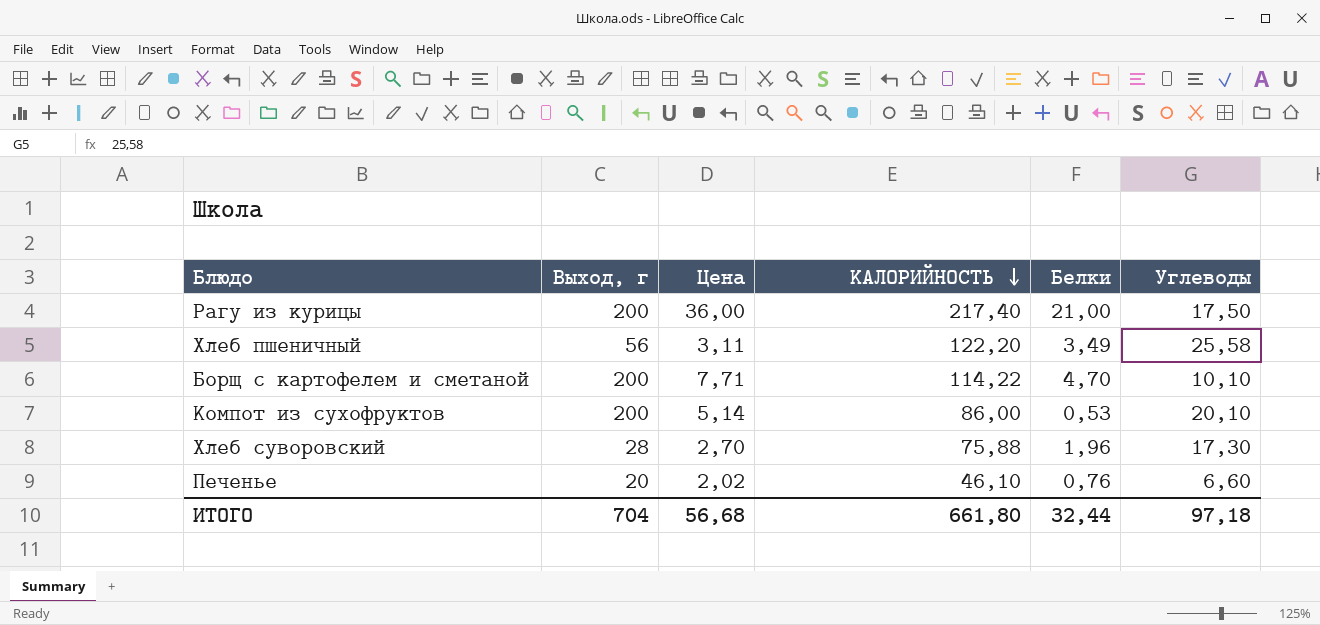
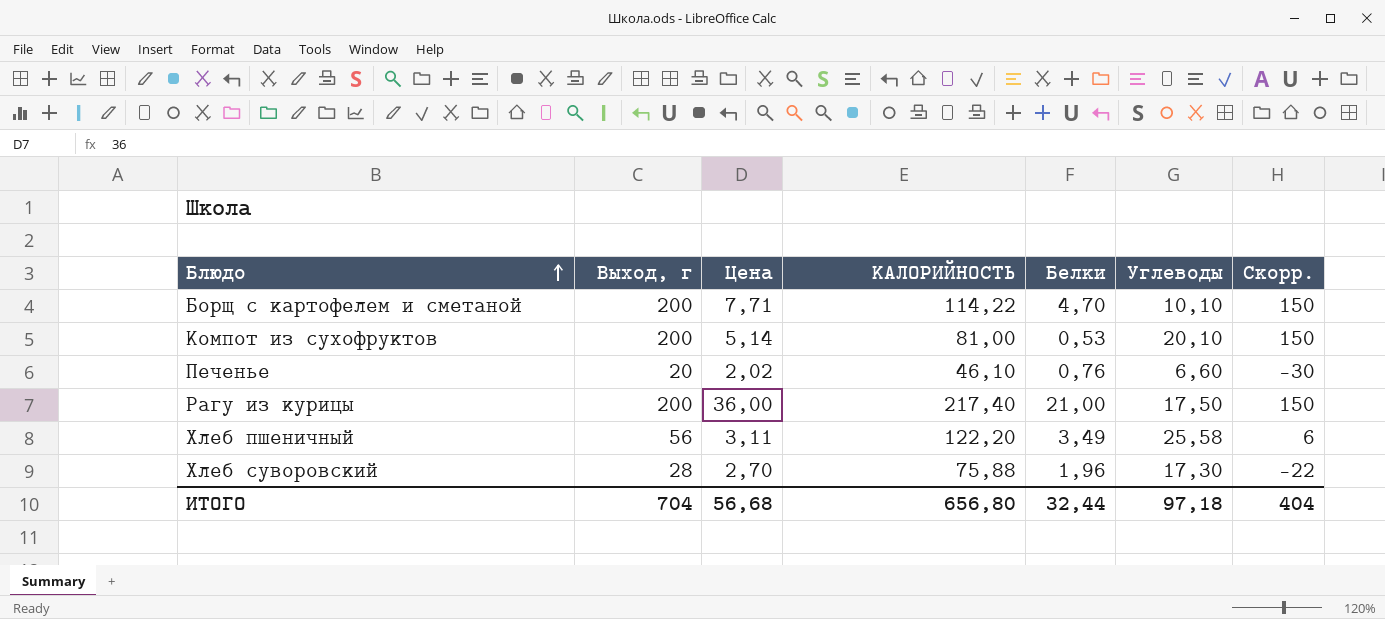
row order: КАЛОРИЙНОСТЬ descending -> Блюдо ascending
column Скорр. | formula: none -> [Выход, г] - 50
Компот из сухофруктов | КАЛОРИЙНОСТЬ: 86,00 -> 81,00
ИТОГО | КАЛОРИЙНОСТЬ: 661,80 -> 656,80

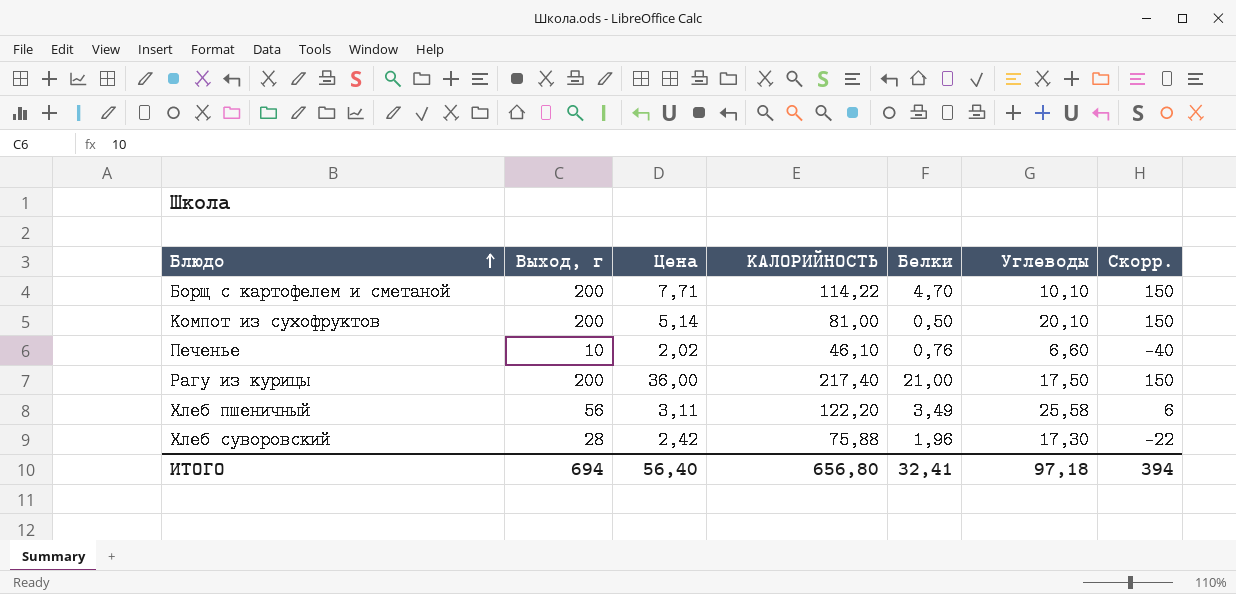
Компот из сухофруктов | Белки: 0,53 -> 0,50
Печенье | Выход, г: 20 -> 10
Печенье | Скорр.: -30 -> -40
Хлеб суворовский | Цена: 2,70 -> 2,42
ИТОГО | Выход, г: 704 -> 694
ИТОГО | Цена: 56,68 -> 56,40
ИТОГО | Белки: 32,44 -> 32,41
ИТОГО | Скорр.: 404 -> 394

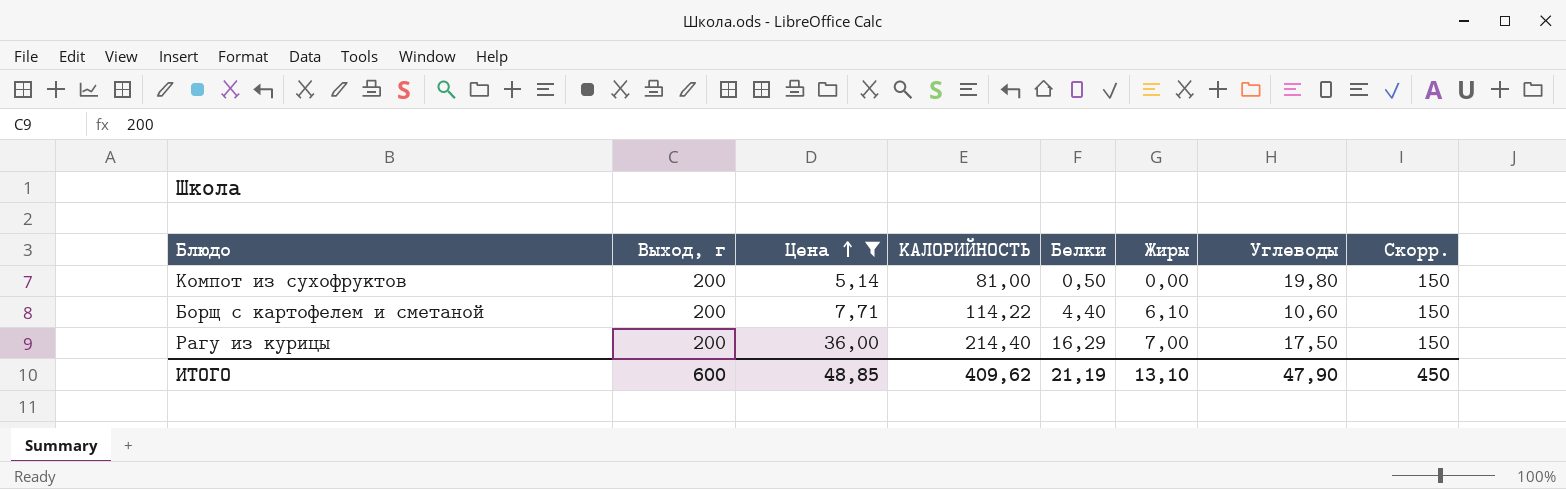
filter: none -> Цена >= 5,14
row order: Блюдо ascending -> Цена ascending
column Жиры | position: none -> 6
Компот из сухофруктов | Углеводы: 20,10 -> 19,80
Борщ с картофелем и сметаной | Белки: 4,70 -> 4,40
Борщ с картофелем и сметаной | Углеводы: 10,10 -> 10,60
Рагу из курицы | КАЛОРИЙНОСТЬ: 217,40 -> 214,40
Рагу из курицы | Белки: 21,00 -> 16,29
ИТОГО | Выход, г: 694 -> 600
ИТОГО | Цена: 56,40 -> 48,85
ИТОГО | КАЛОРИЙНОСТЬ: 656,80 -> 409,62
ИТОГО | Белки: 32,41 -> 21,19
ИТОГО | Углеводы: 97,18 -> 47,90
ИТОГО | Скорр.: 394 -> 450

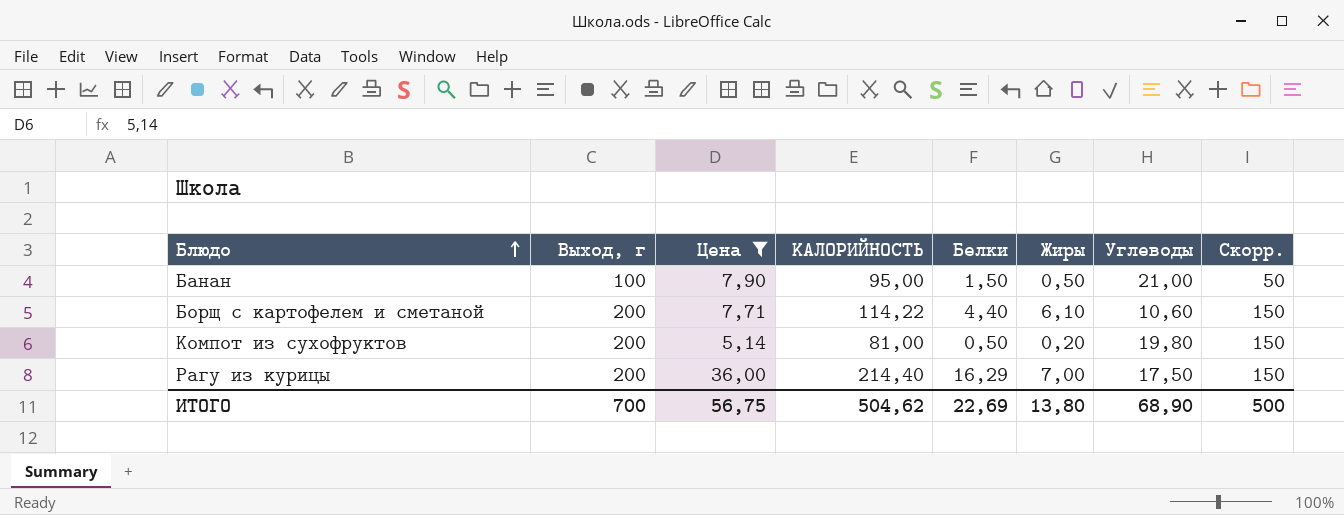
row order: Цена ascending -> Блюдо ascending
row Банан: none -> 100 | 7,90 | 95,00 | 1,50 | 0,50 | 21,00 | 50
Компот из сухофруктов | Жиры: 0,00 -> 0,20
ИТОГО | Выход, г: 600 -> 700
ИТОГО | Цена: 48,85 -> 56,75
ИТОГО | КАЛОРИЙНОСТЬ: 409,62 -> 504,62
ИТОГО | Белки: 21,19 -> 22,69
ИТОГО | Жиры: 13,10 -> 13,80
ИТОГО | Углеводы: 47,90 -> 68,90
ИТОГО | Скорр.: 450 -> 500

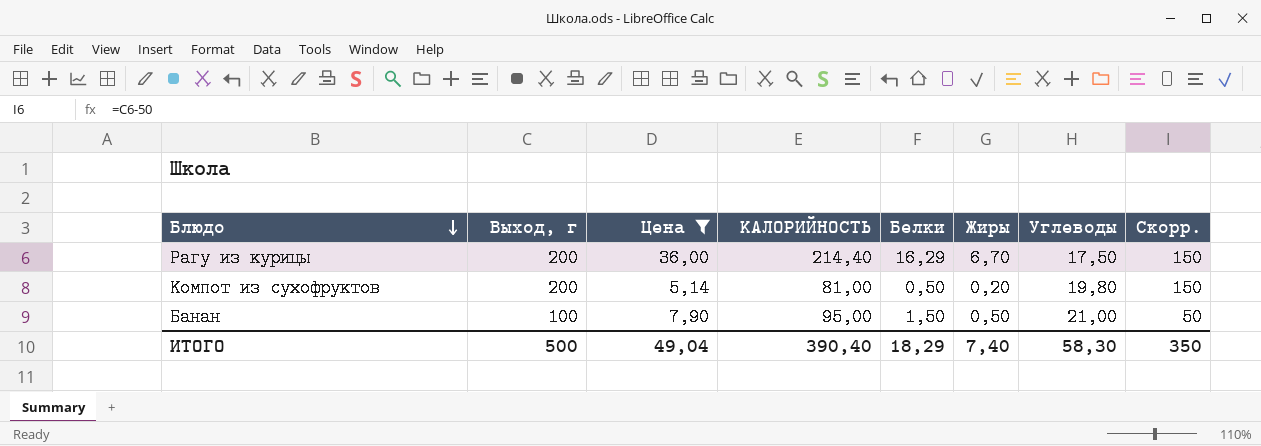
row order: Блюдо ascending -> Блюдо descending
row Борщ с картофелем и сметаной: 200 | 7,71 | 114,22 | 4,40 | 6,10 | 10,60 | 150 -> none
Рагу из курицы | Жиры: 7,00 -> 6,70
ИТОГО | Выход, г: 700 -> 500
ИТОГО | Цена: 56,75 -> 49,04
ИТОГО | КАЛОРИЙНОСТЬ: 504,62 -> 390,40
ИТОГО | Белки: 22,69 -> 18,29
ИТОГО | Жиры: 13,80 -> 7,40
ИТОГО | Углеводы: 68,90 -> 58,30
ИТОГО | Скорр.: 500 -> 350

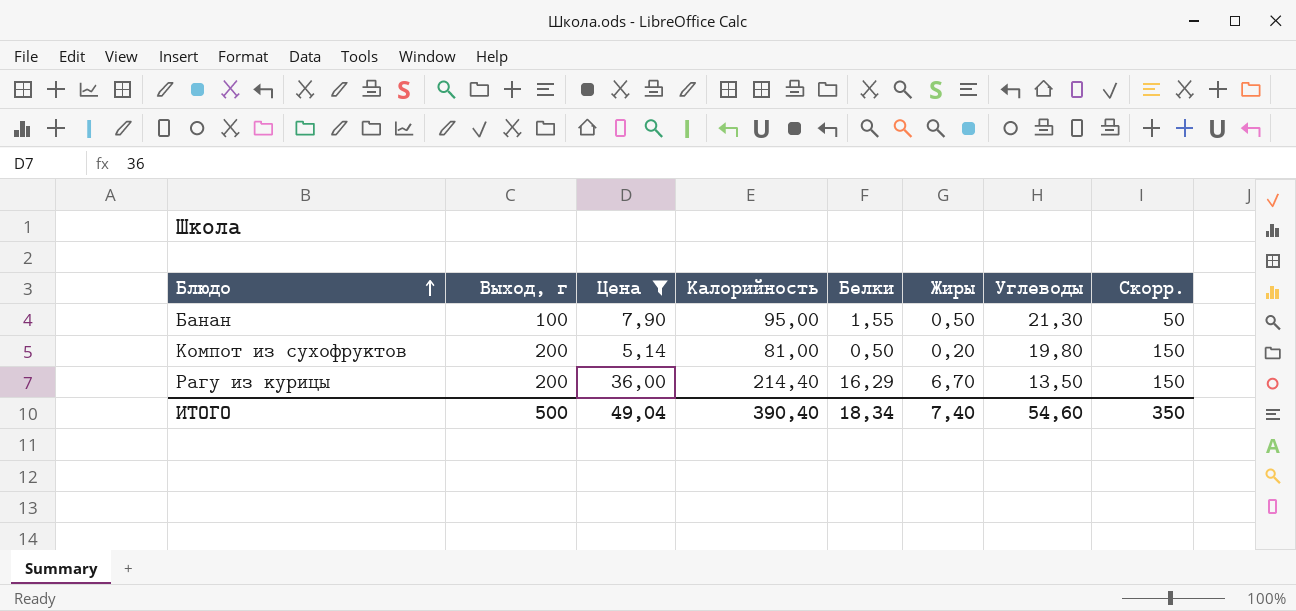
row order: Блюдо descending -> Блюдо ascending
column name: КАЛОРИЙНОСТЬ -> Калорийность
Банан | Белки: 1,50 -> 1,55
Банан | Углеводы: 21,00 -> 21,30
Рагу из курицы | Углеводы: 17,50 -> 13,50
ИТОГО | Белки: 18,29 -> 18,34
ИТОГО | Углеводы: 58,30 -> 54,60

